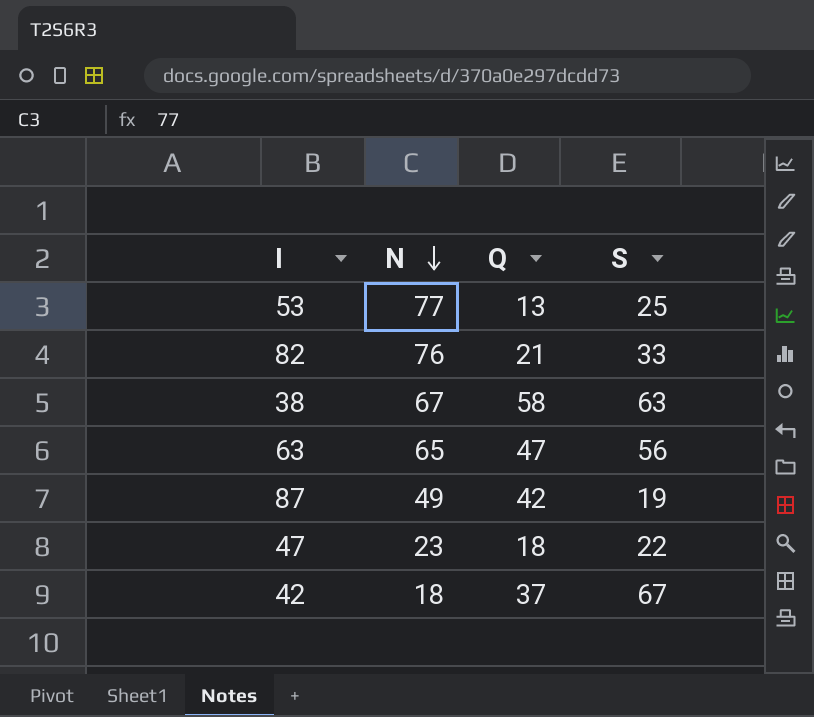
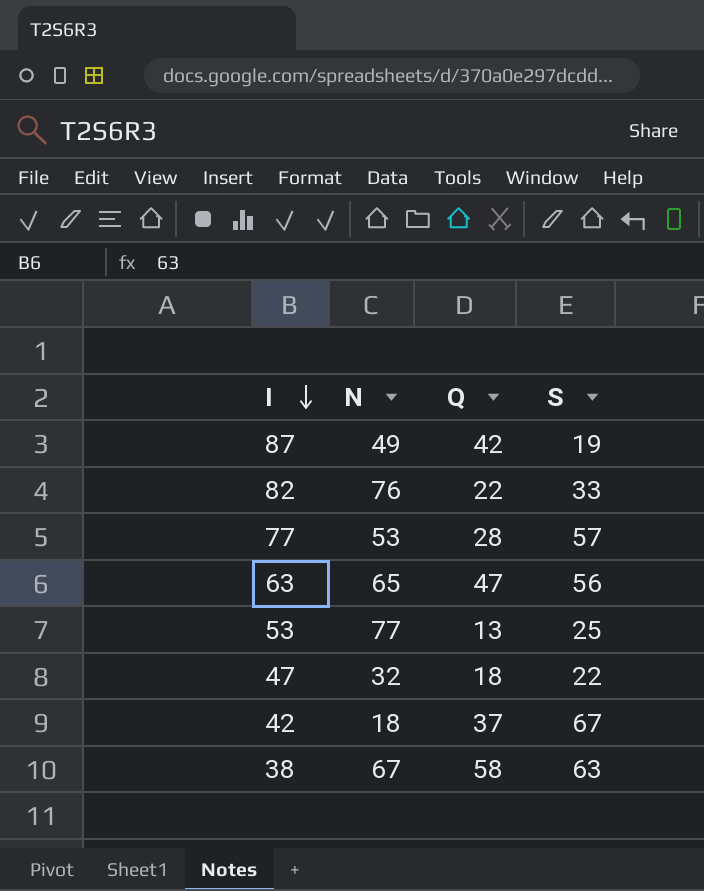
row order: N descending -> I descending
82 | Q: 21 -> 22
row 77: none -> 53 | 28 | 57
47 | N: 23 -> 32

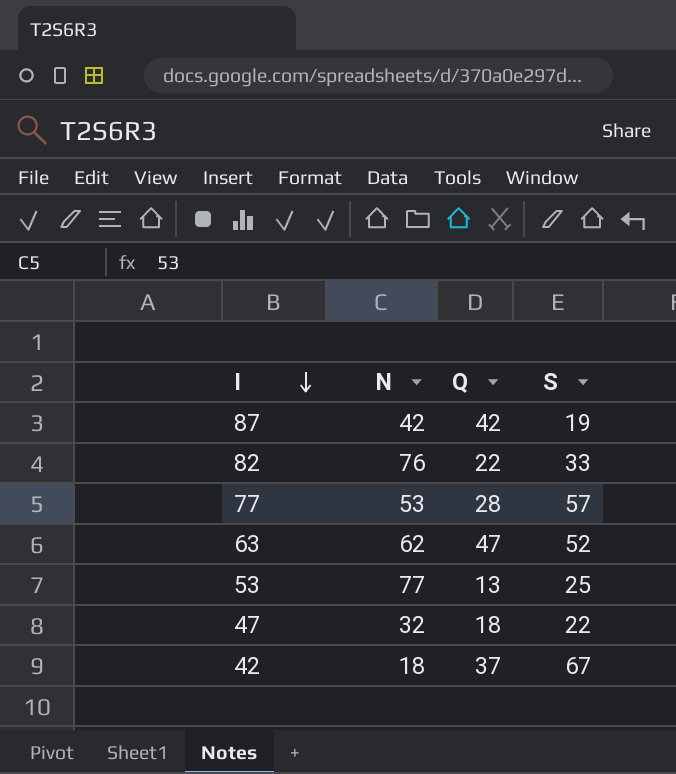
row 38: 67 | 58 | 63 -> none
87 | N: 49 -> 42
63 | N: 65 -> 62
63 | S: 56 -> 52

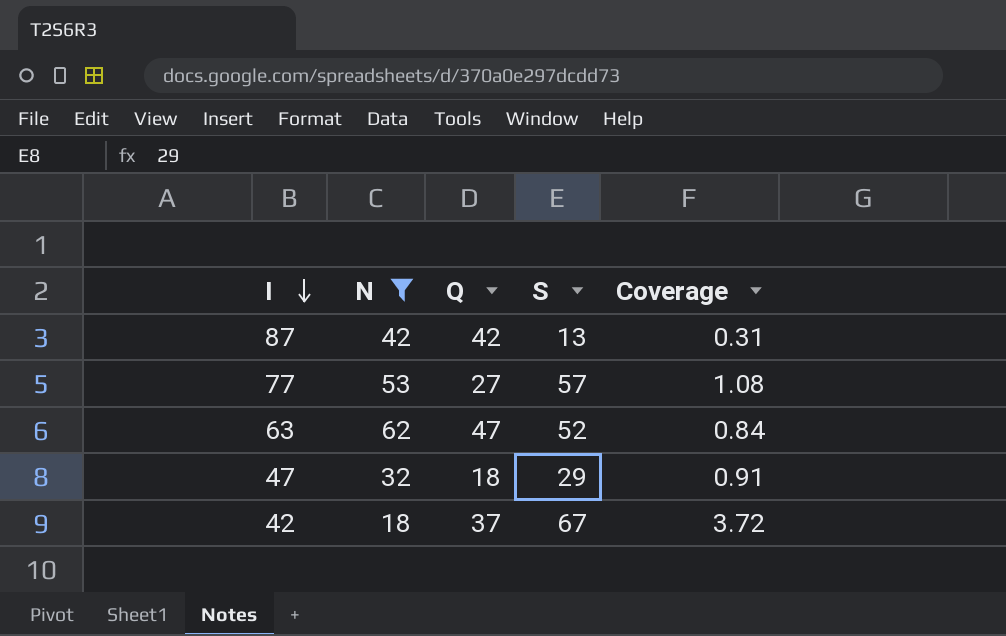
filter: none -> N <= 62
column Coverage | formula: none -> [S] / [N]
87 | S: 19 -> 13
77 | Q: 28 -> 27
47 | S: 22 -> 29

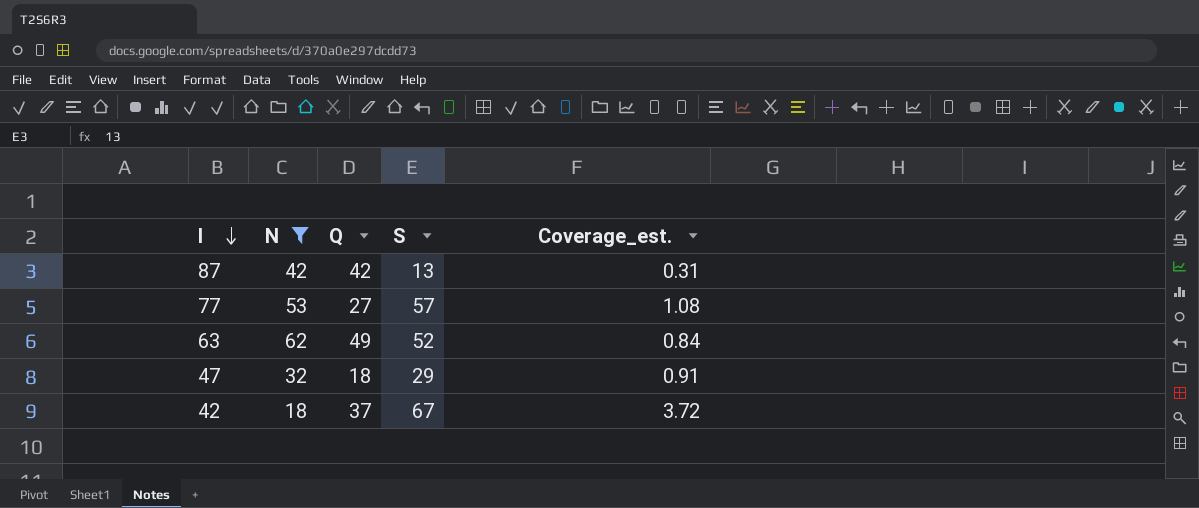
column name: Coverage -> Coverage_est.
63 | Q: 47 -> 49

